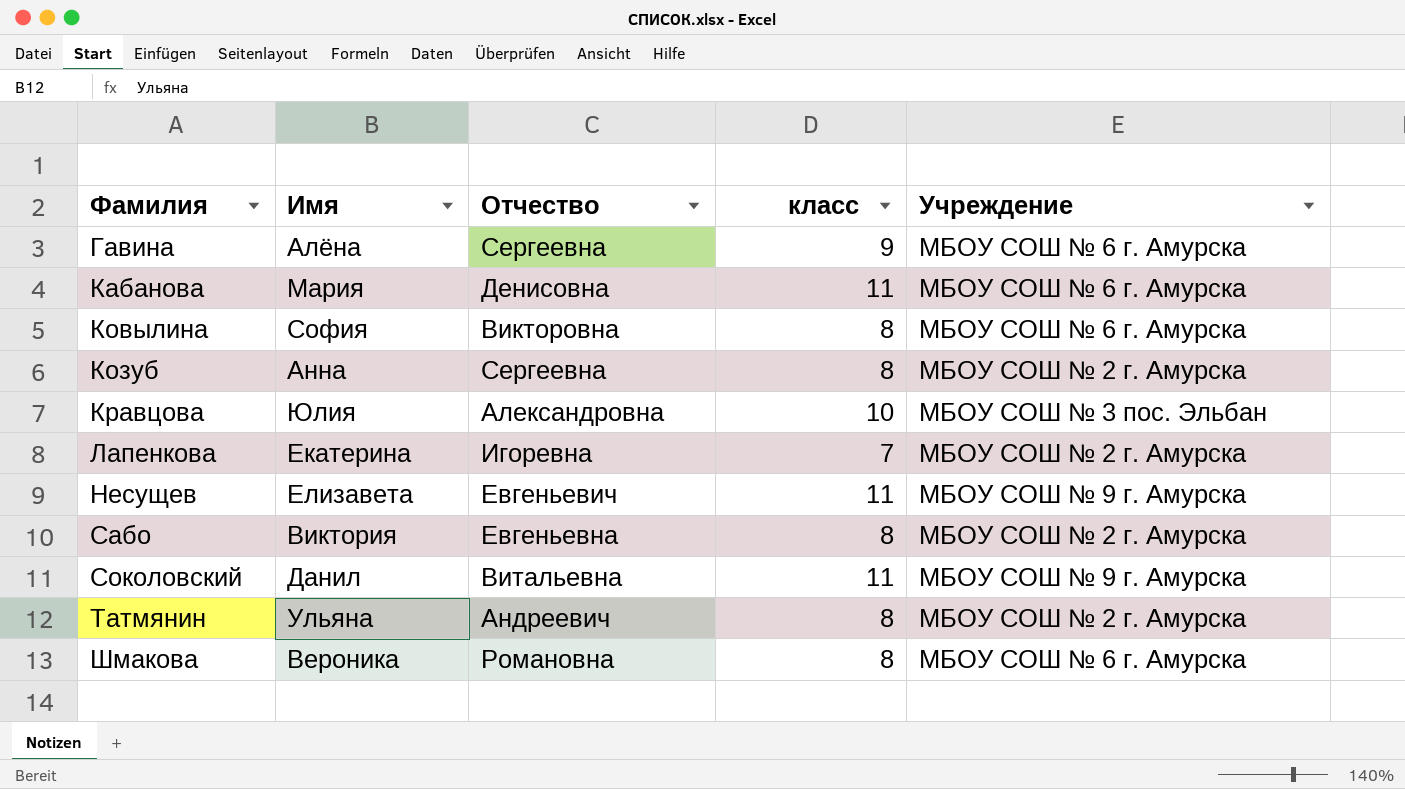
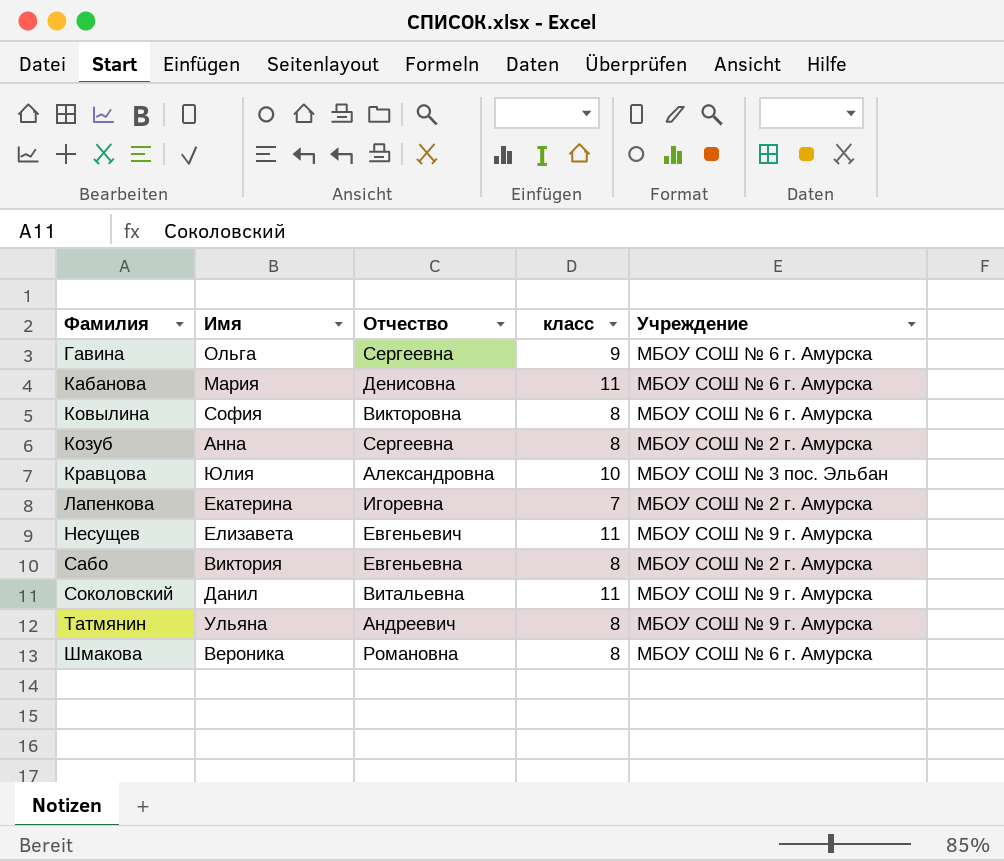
Гавина | Имя: Алёна -> Ольга
Татмянин | Учреждение: МБОУ СОШ № 2 г. Амурска -> МБОУ СОШ № 9 г. Амурска

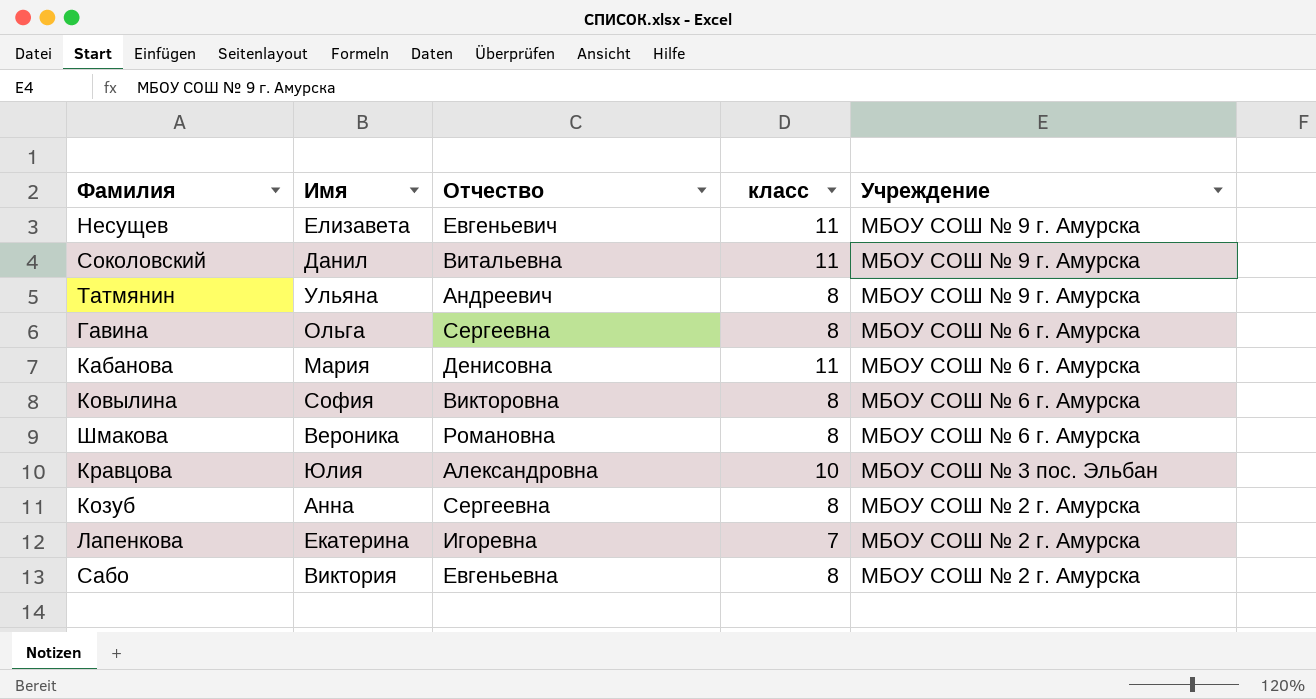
row order: Фамилия ascending -> Учреждение descending
Гавина | класс: 9 -> 8

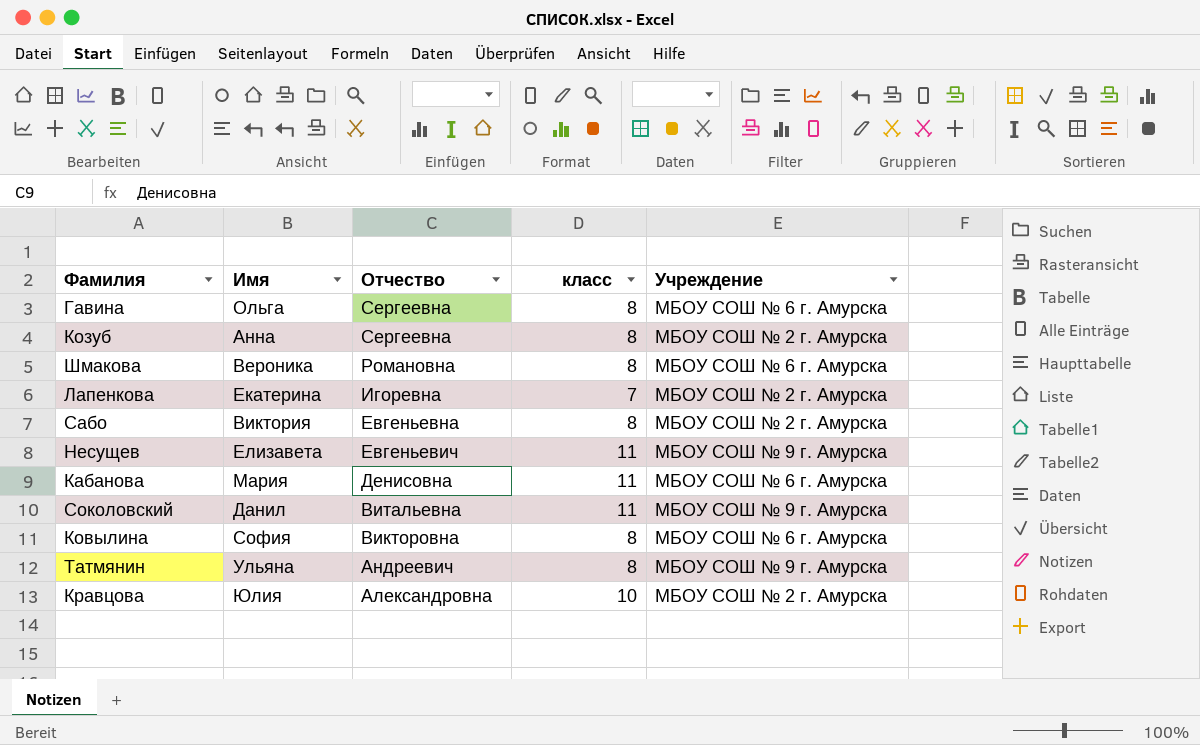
row order: Учреждение descending -> Отчество descending
Кравцова | Учреждение: МБОУ СОШ № 3 пос. Эльбан -> МБОУ СОШ № 2 г. Амурска

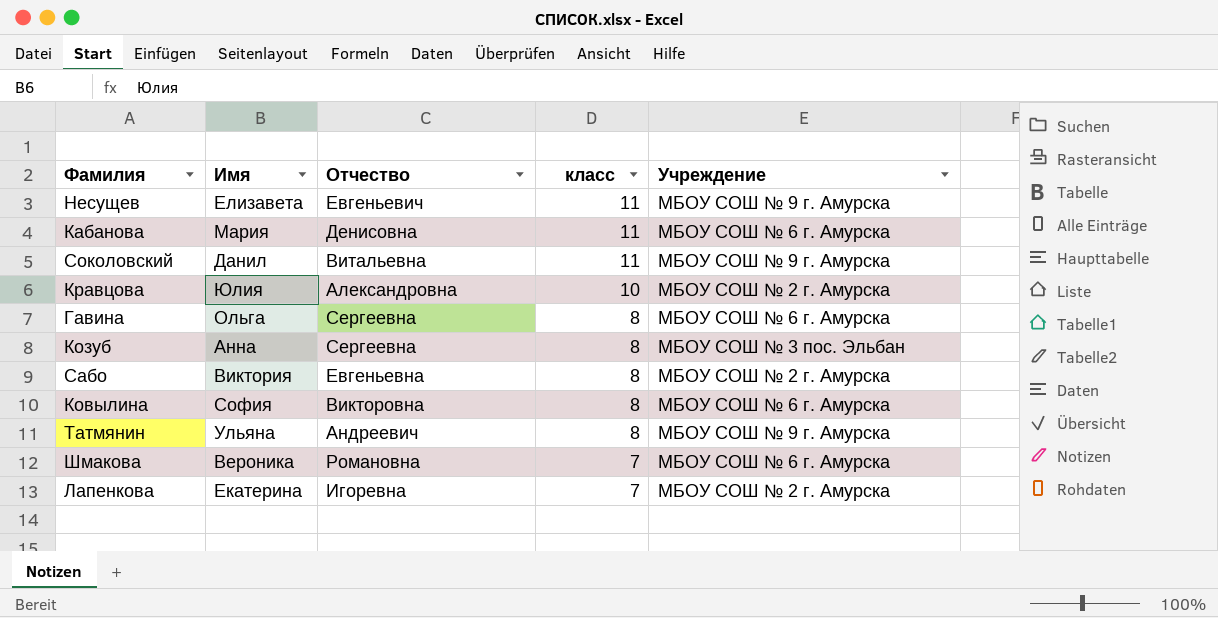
row order: Отчество descending -> класс descending
Козуб | Учреждение: МБОУ СОШ № 2 г. Амурска -> МБОУ СОШ № 3 пос. Эльбан
Шмакова | класс: 8 -> 7

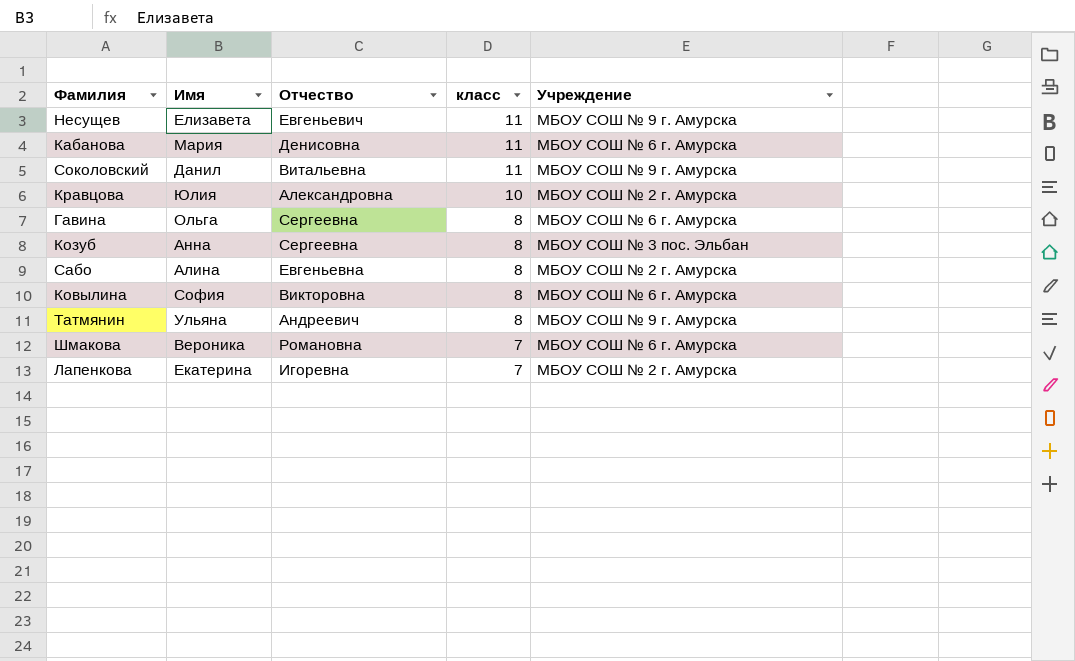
Сабо | Имя: Виктория -> Алина

